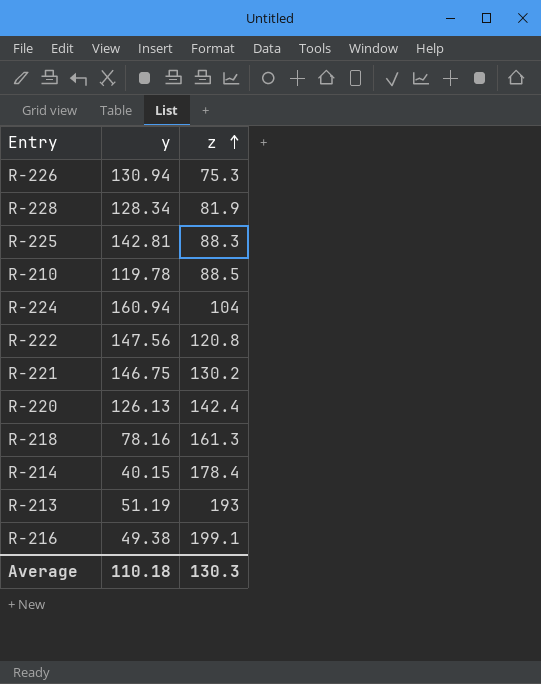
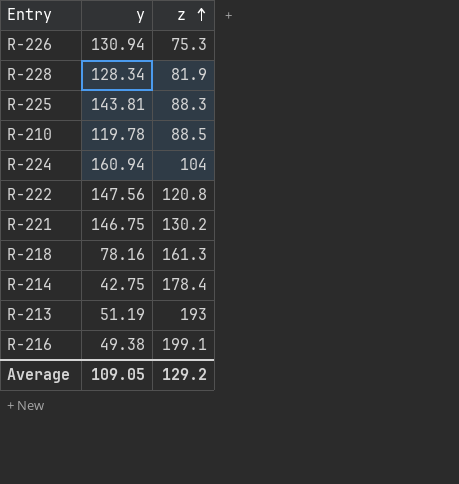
row R-220: 126.13 | 142.4 -> none
R-225 | y: 142.81 -> 143.81
R-214 | y: 40.15 -> 42.75
Average | y: 110.18 -> 109.05
Average | z: 130.3 -> 129.2

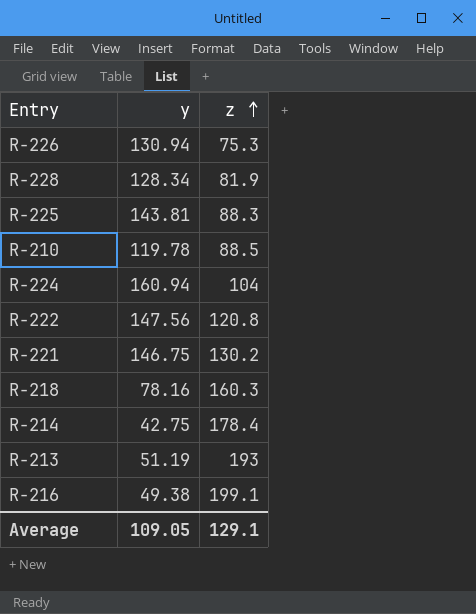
R-218 | z: 161.3 -> 160.3
Average | z: 129.2 -> 129.1

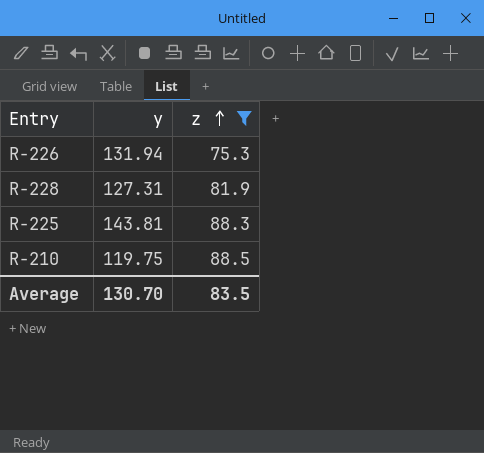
filter: none -> z <= 88.5
R-226 | y: 130.94 -> 131.94
R-228 | y: 128.34 -> 127.31
R-210 | y: 119.78 -> 119.75
Average | y: 109.05 -> 130.70
Average | z: 129.1 -> 83.5

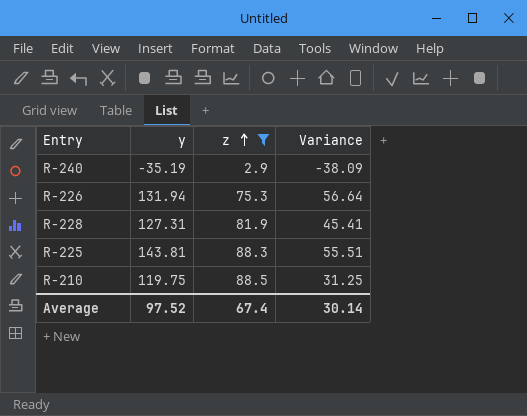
column Variance | formula: none -> [y] - [z]
row R-240: none -> -35.19 | 2.9 | -38.09
Average | y: 130.70 -> 97.52
Average | z: 83.5 -> 67.4

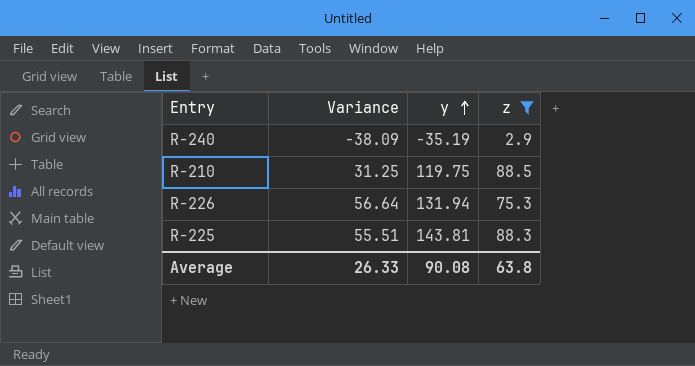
row order: z ascending -> y ascending
column Variance | position: 4 -> 2
row R-228: 127.31 | 81.9 | 45.41 -> none
Average | Variance: 30.14 -> 26.33
Average | y: 97.52 -> 90.08
Average | z: 67.4 -> 63.8

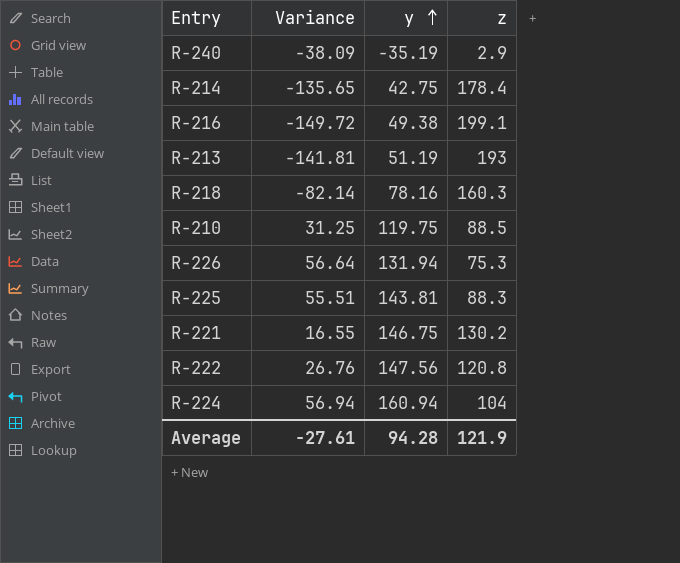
filter: z <= 88.5 -> none
Average | Variance: 26.33 -> -27.61
Average | y: 90.08 -> 94.28
Average | z: 63.8 -> 121.9

